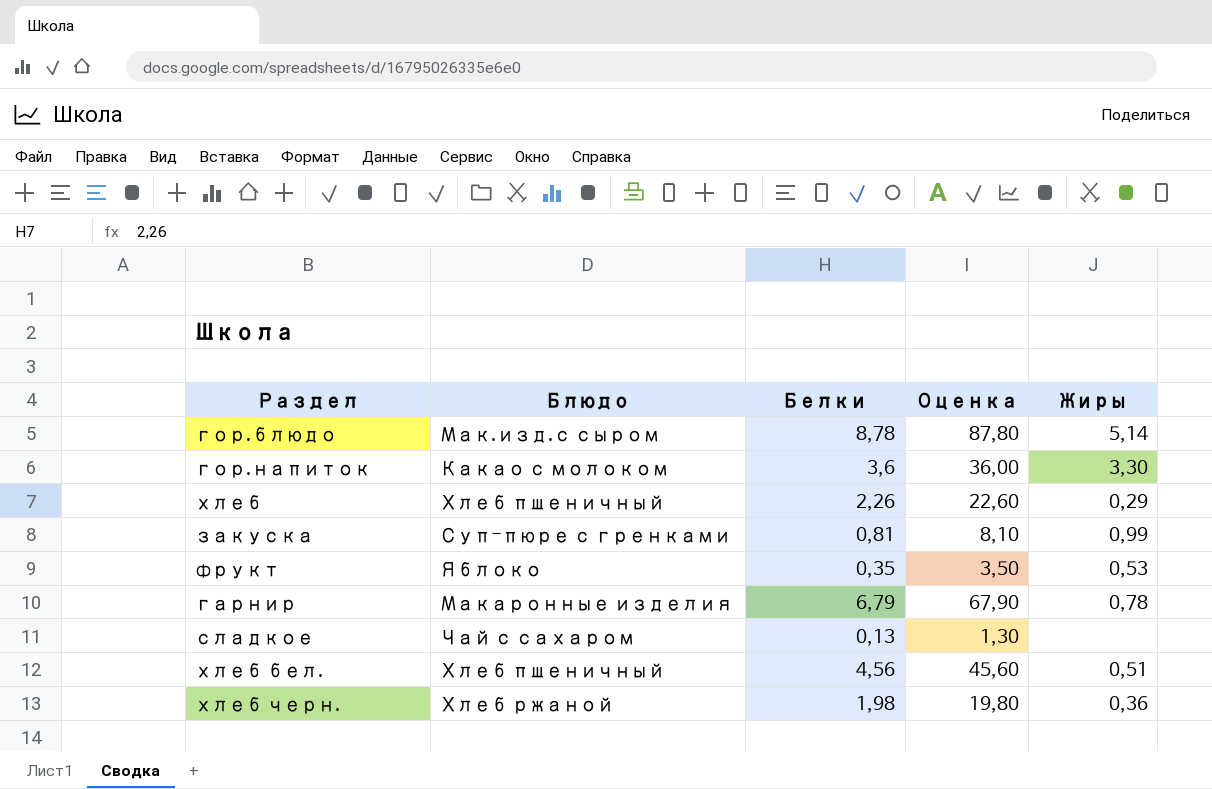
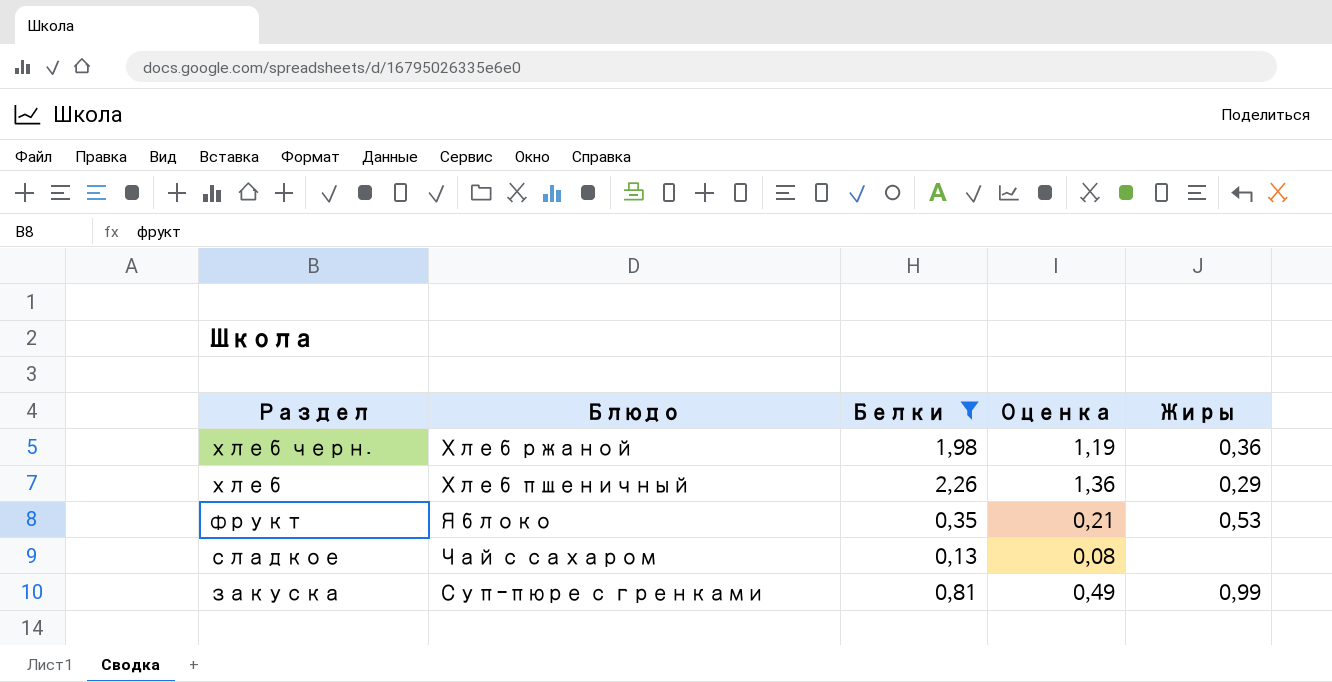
filter: none -> Белки <= 2,26
row order: none -> Раздел descending
column Оценка | formula: [Белки] * 10 -> [Белки] * 0,6

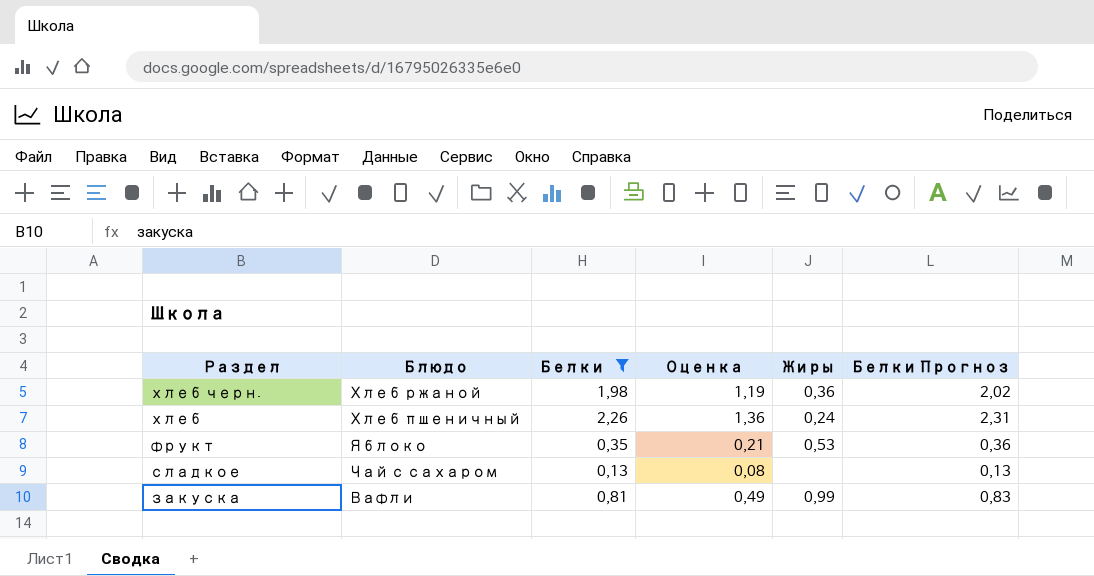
column Белки Прогноз | formula: none -> [Белки] * 1,02
хлеб | Жиры: 0,29 -> 0,24
закуска | Блюдо: Суп-пюре с гренками -> Вафли

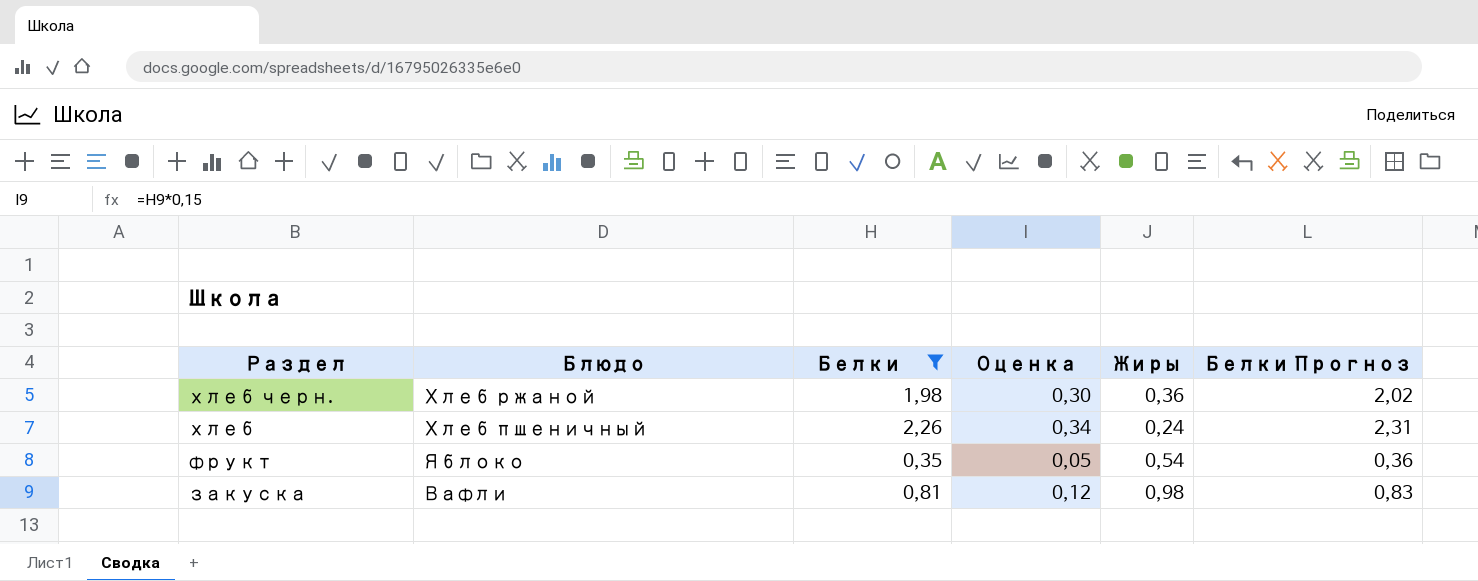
column Оценка | formula: [Белки] * 0,6 -> [Белки] * 0,15
row сладкое: Чай с сахаром | 0,13 | 0,08 | none | 0,13 -> none
фрукт | Жиры: 0,53 -> 0,54
закуска | Жиры: 0,99 -> 0,98

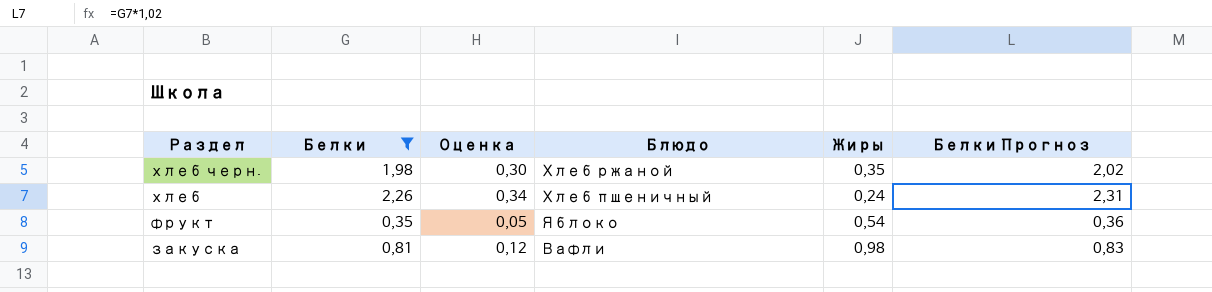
column Блюдо | position: 2 -> 4
хлеб черн. | Жиры: 0,36 -> 0,35

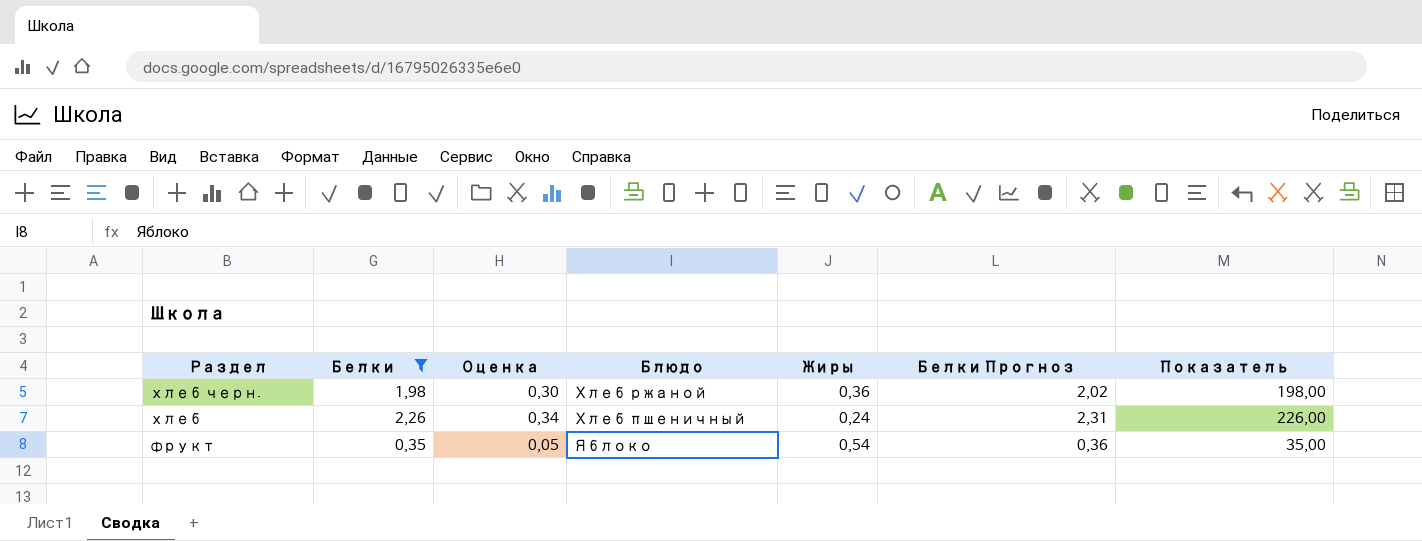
column Показатель | formula: none -> [Белки] * 100
row закуска: 0,81 | 0,12 | Вафли | 0,98 | 0,83 -> none
хлеб черн. | Жиры: 0,35 -> 0,36

